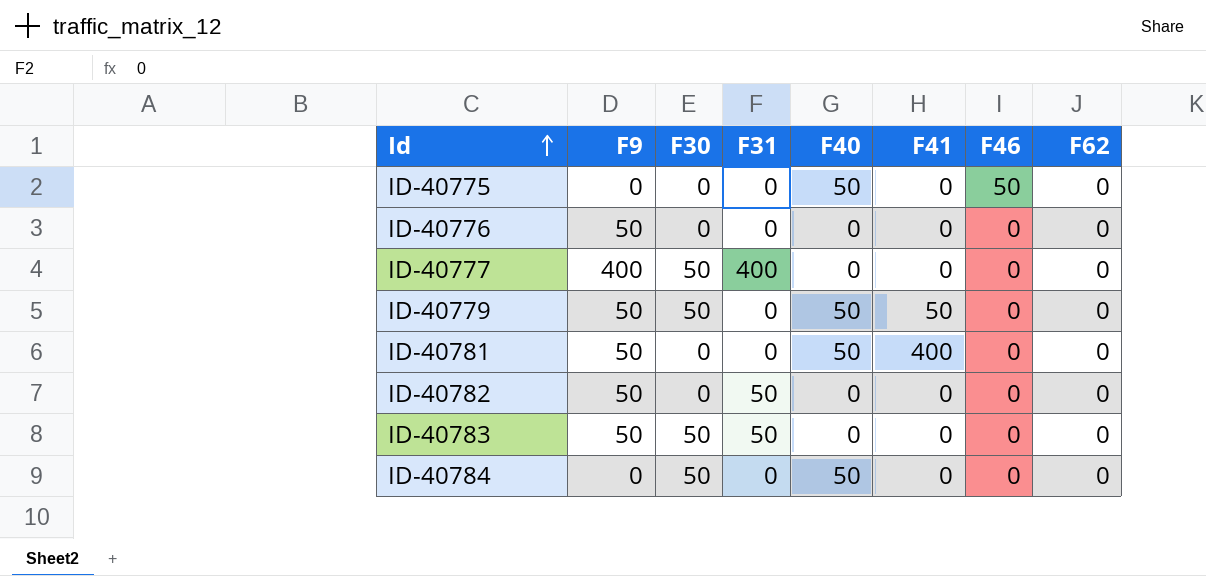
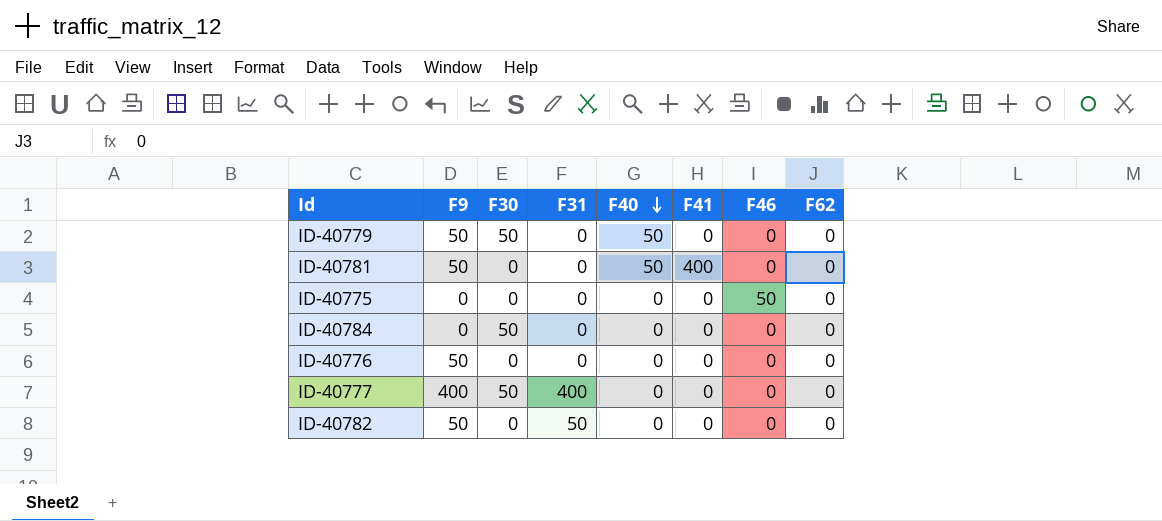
row order: Id ascending -> F40 descending
row ID-40783: 50 | 50 | 50 | 0 | 0 | 0 | 0 -> none
ID-40779 | F41: 50 -> 0
ID-40775 | F40: 50 -> 0
ID-40784 | F40: 50 -> 0

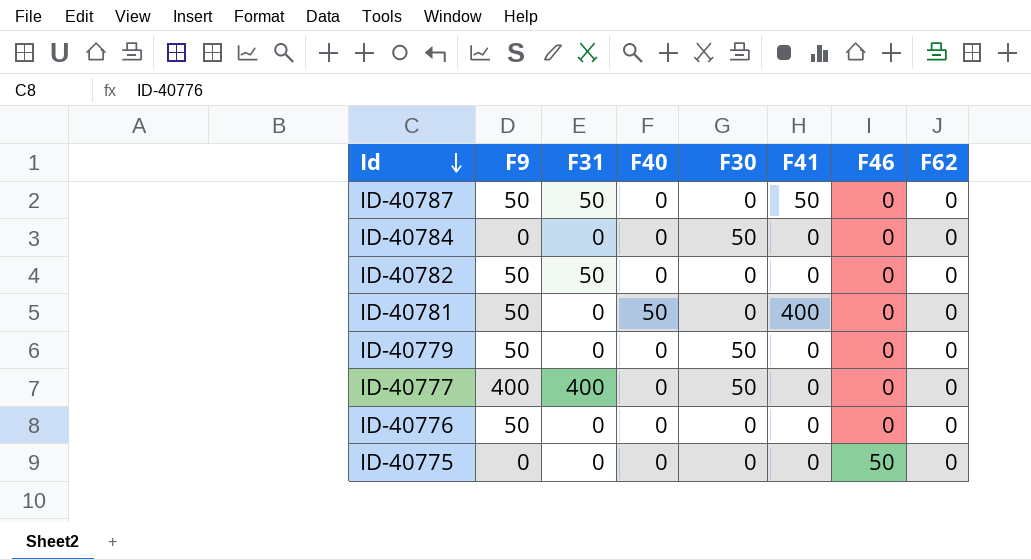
row order: F40 descending -> Id descending
column F30 | position: 3 -> 5
row ID-40787: none -> 50 | 50 | 0 | 0 | 50 | 0 | 0
ID-40779 | F40: 50 -> 0

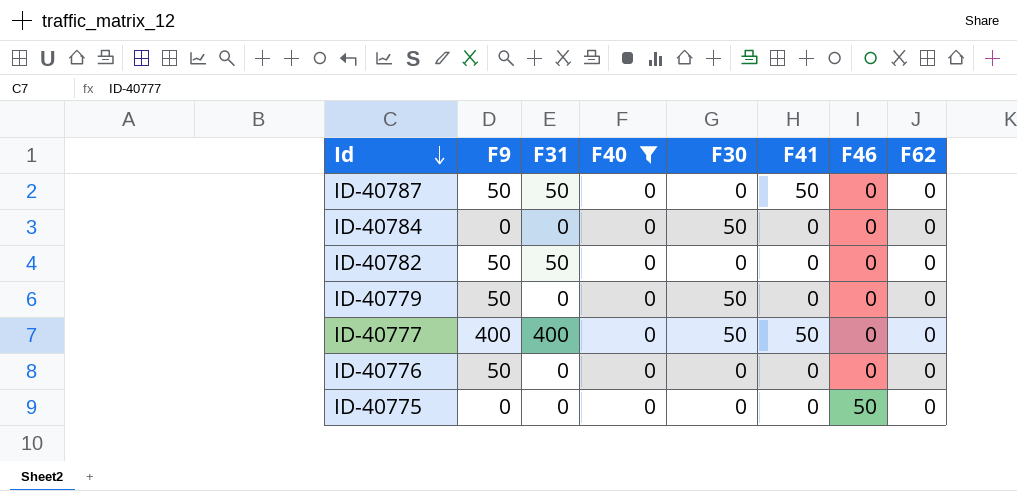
filter: none -> F40 = 0
ID-40777 | F41: 0 -> 50

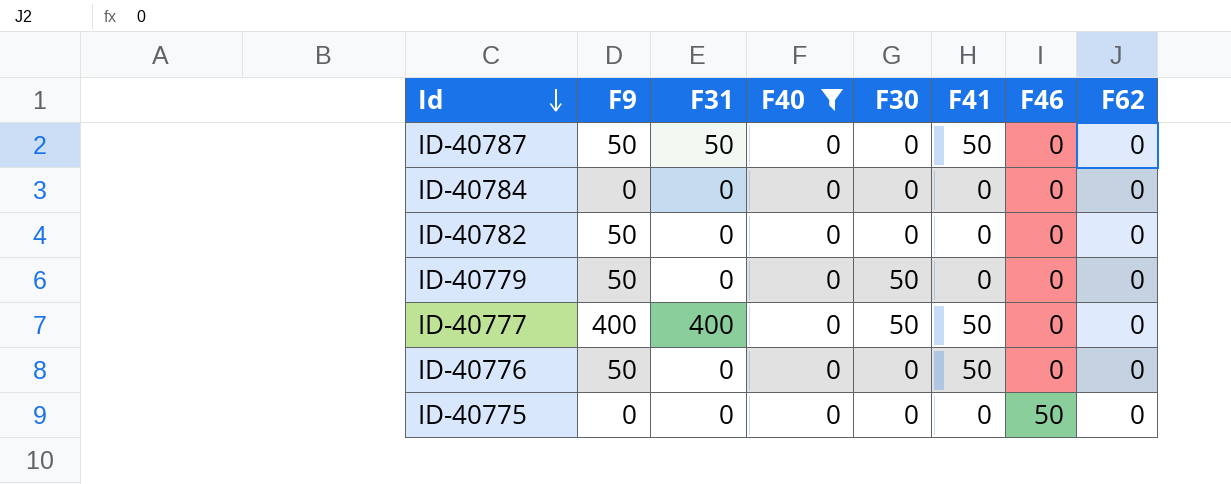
ID-40784 | F30: 50 -> 0
ID-40782 | F31: 50 -> 0
ID-40776 | F41: 0 -> 50

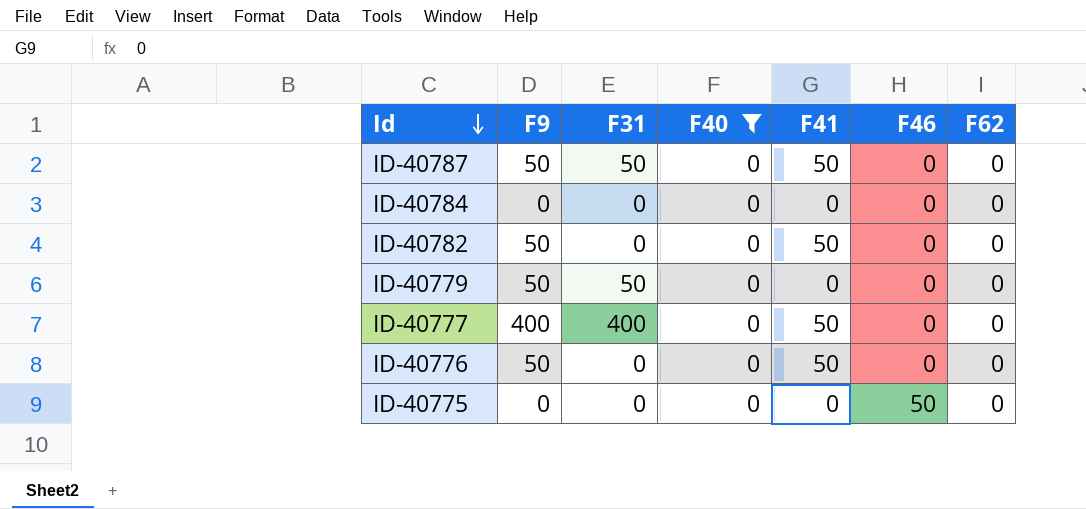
column F30 | position: 5 -> none
ID-40782 | F41: 0 -> 50
ID-40779 | F31: 0 -> 50

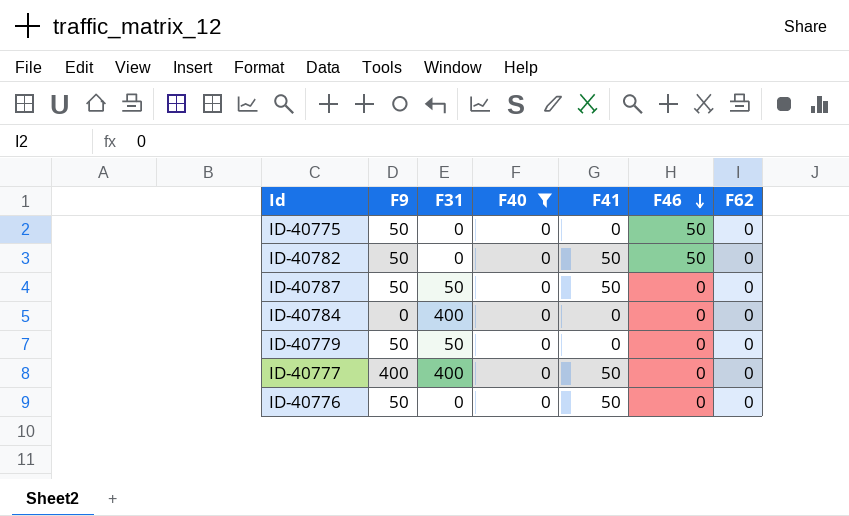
row order: Id descending -> F46 descending
ID-40775 | F9: 0 -> 50
ID-40782 | F46: 0 -> 50
ID-40784 | F31: 0 -> 400

